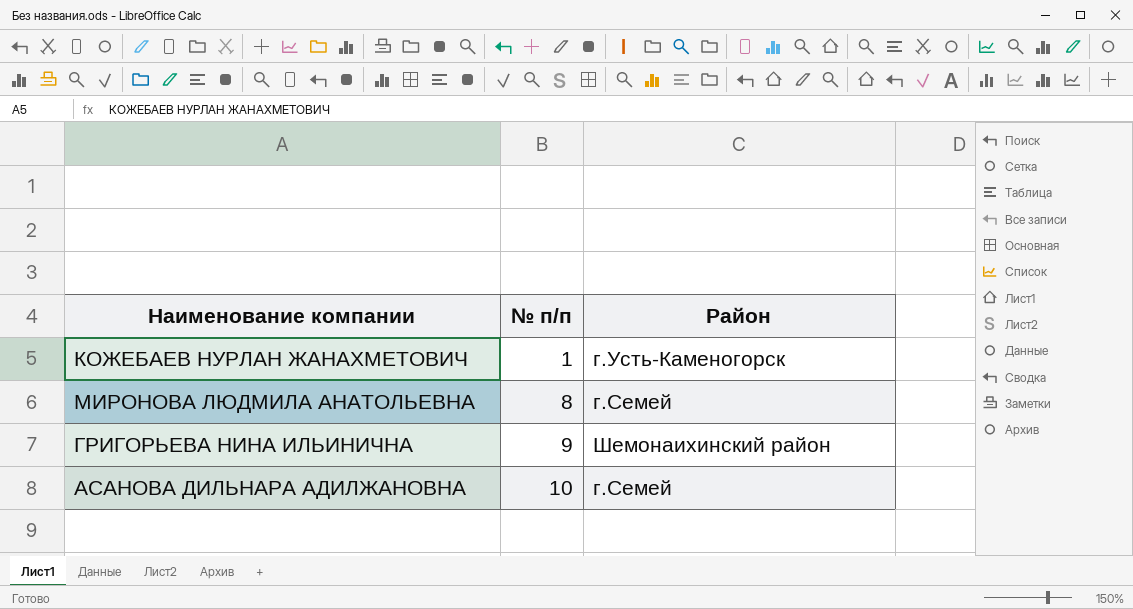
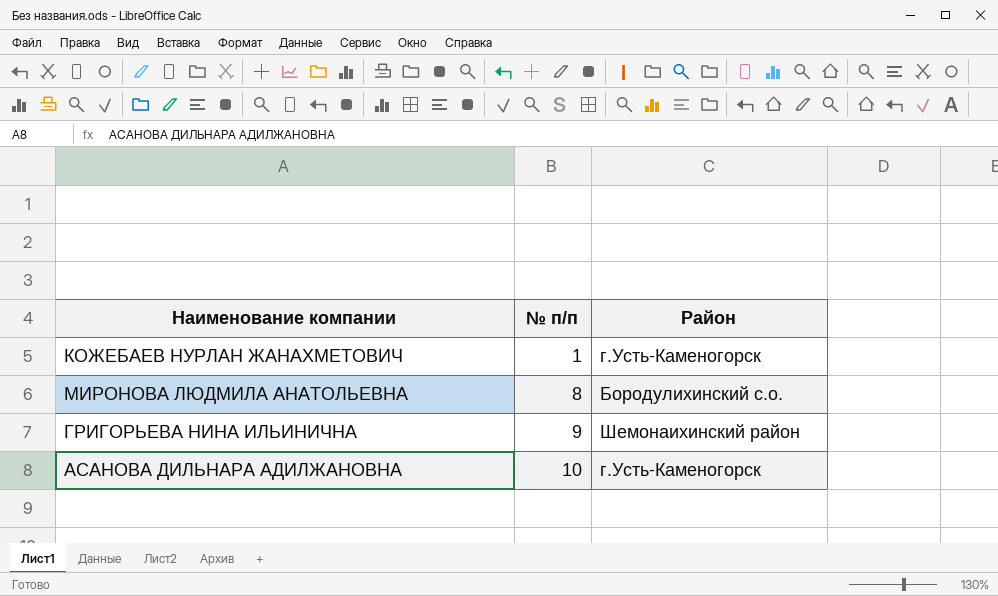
МИРОНОВА ЛЮДМИЛА АНАТОЛЬЕВНА | Район: г.Семей -> Бородулихинский с.о.
АСАНОВА ДИЛЬНАРА АДИЛЖАНОВНА | Район: г.Семей -> г.Усть-Каменогорск

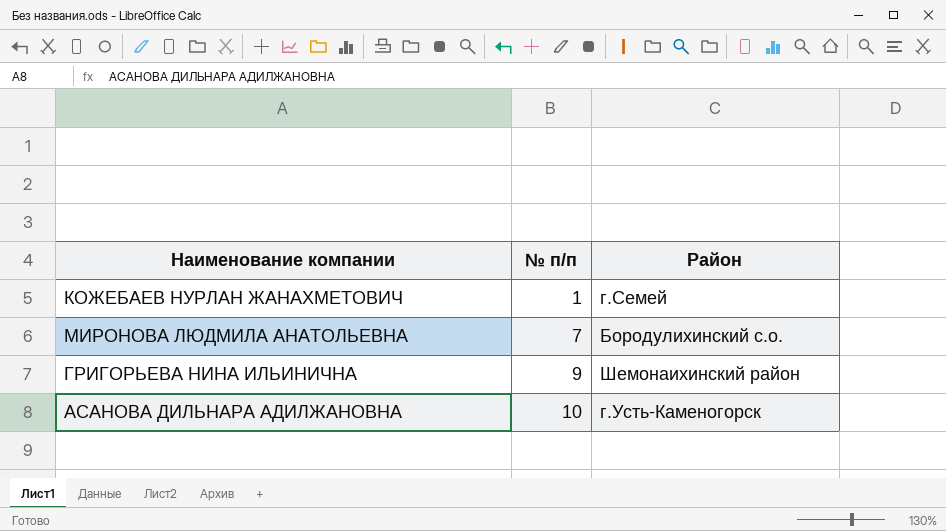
КОЖЕБАЕВ НУРЛАН ЖАНАХМЕТОВИЧ | Район: г.Усть-Каменогорск -> г.Семей
МИРОНОВА ЛЮДМИЛА АНАТОЛЬЕВНА | № п/п: 8 -> 7

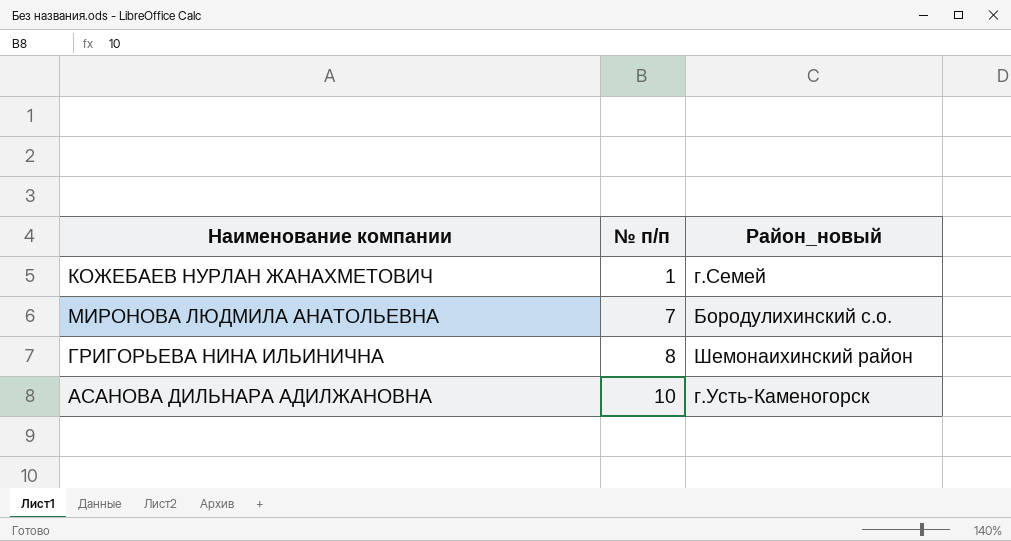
column name: Район -> Район_новый
ГРИГОРЬЕВА НИНА ИЛЬИНИЧНА | № п/п: 9 -> 8

